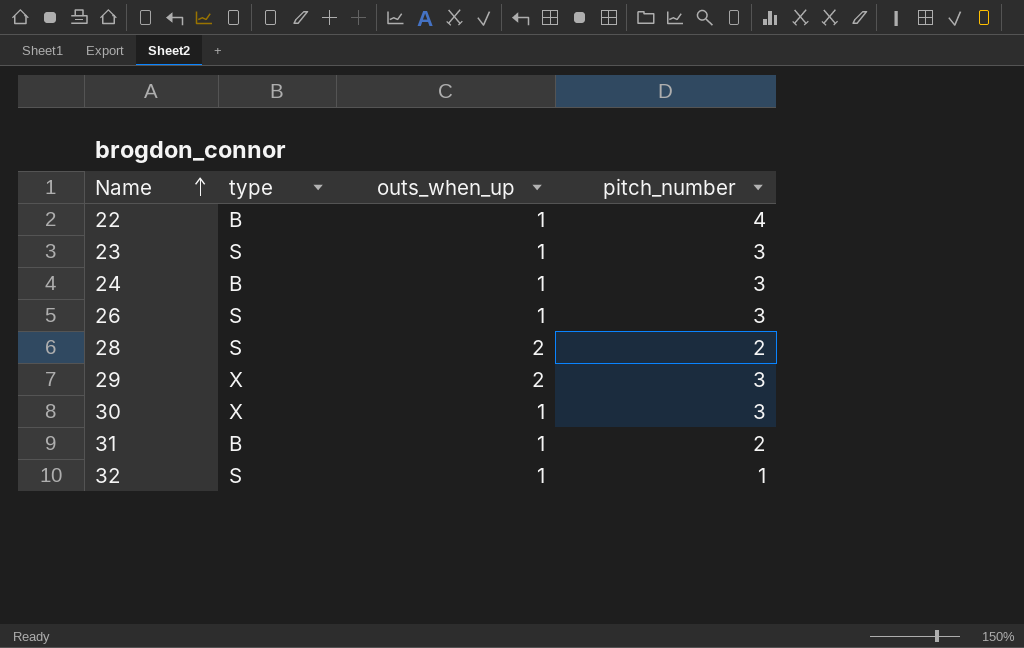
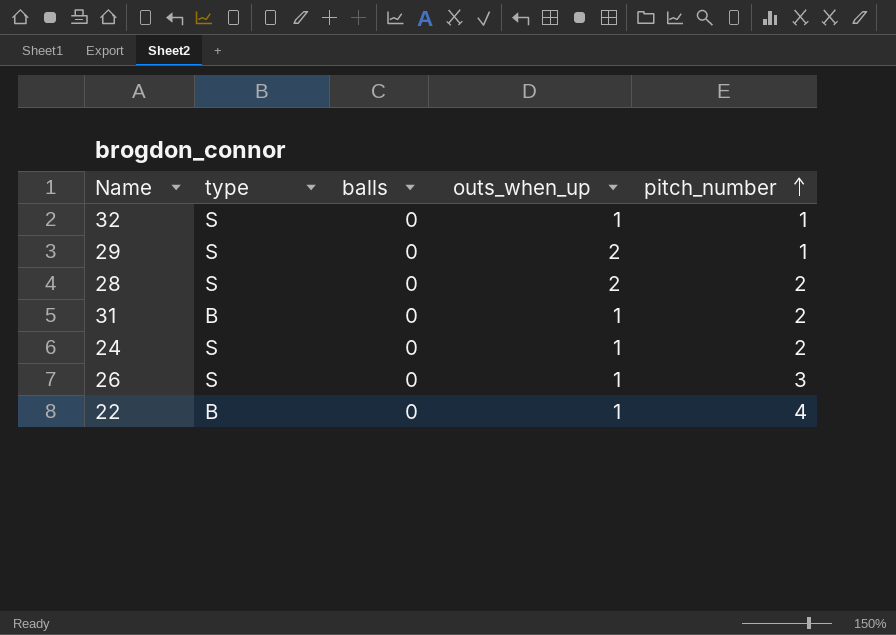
row order: Name ascending -> pitch_number ascending
column balls | position: none -> 3
row 23: S | 1 | 3 -> none
row 30: X | 1 | 3 -> none
29 | type: X -> S
29 | pitch_number: 3 -> 1
24 | type: B -> S
24 | pitch_number: 3 -> 2

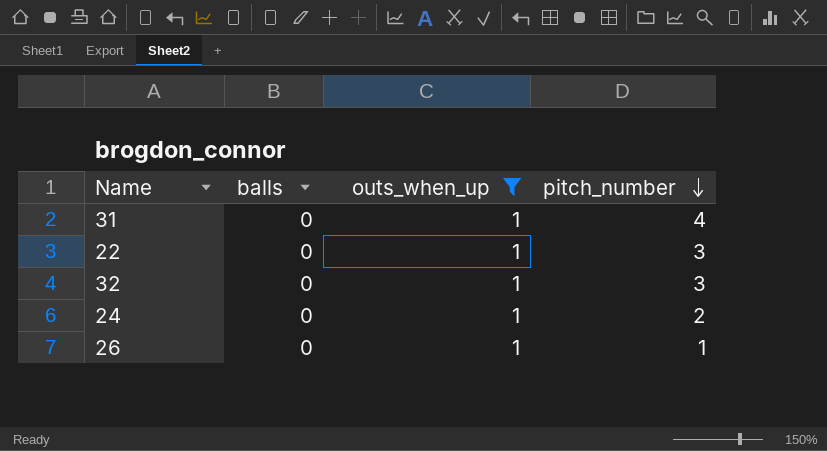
filter: none -> outs_when_up = 1
row order: pitch_number ascending -> pitch_number descending
column type | position: 2 -> none
31 | pitch_number: 2 -> 4
22 | pitch_number: 4 -> 3
32 | pitch_number: 1 -> 3
26 | pitch_number: 3 -> 1

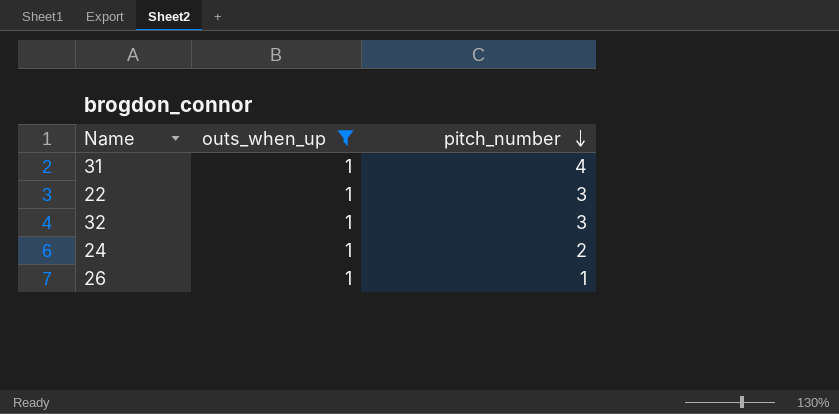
column balls | position: 2 -> none

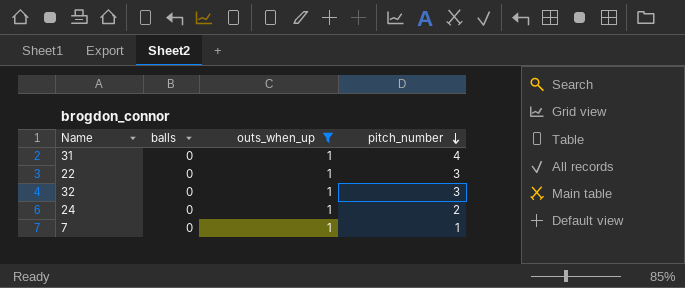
column balls | position: none -> 2
row 26: 1 | 1 -> none
row 7: none -> 0 | 1 | 1

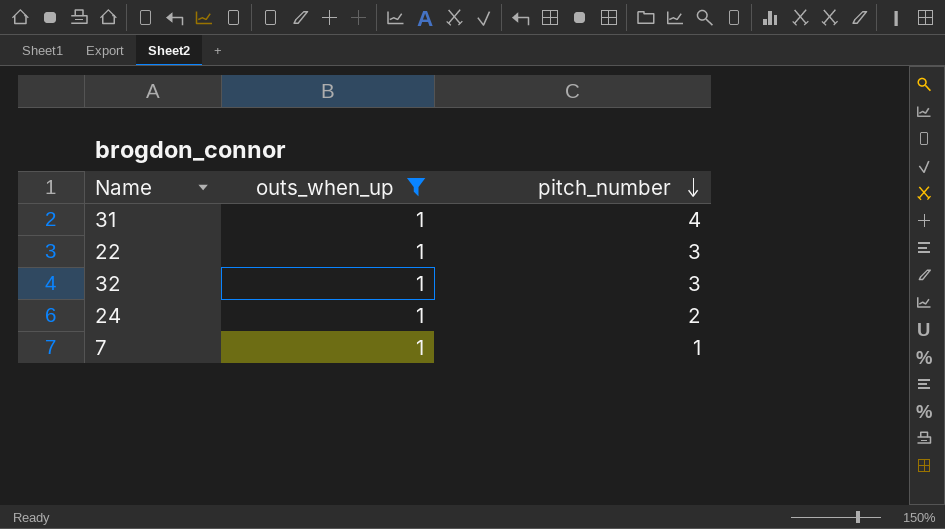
column balls | position: 2 -> none

